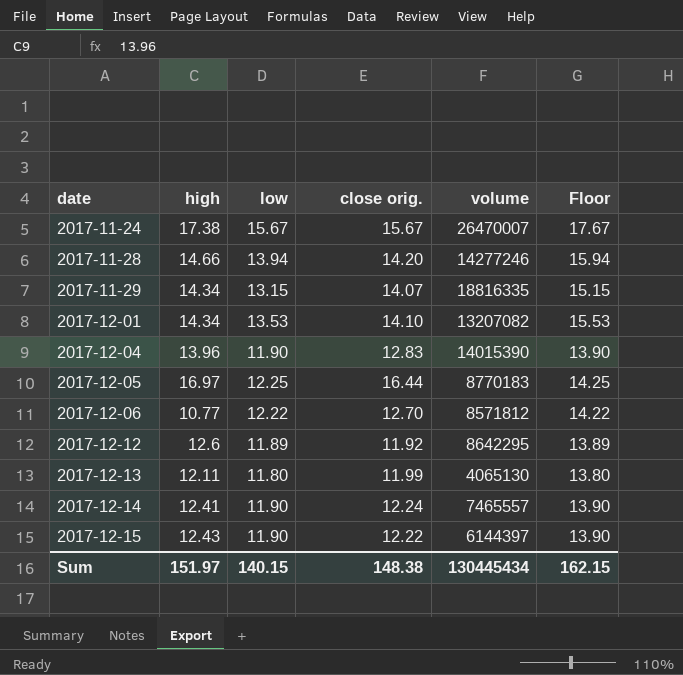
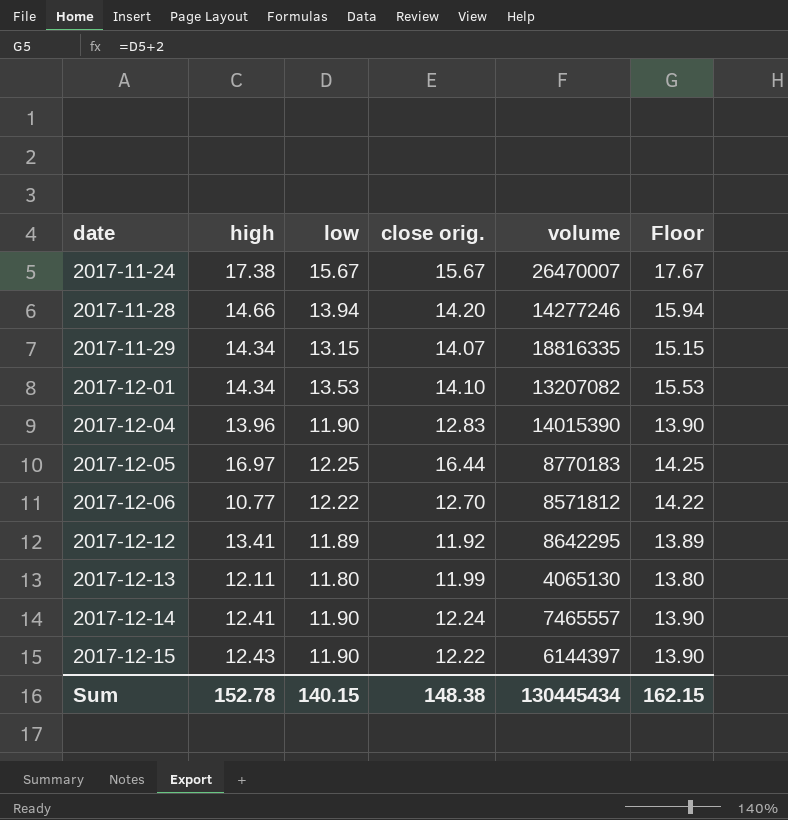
2017-12-12 | high: 12.6 -> 13.41
Sum | high: 151.97 -> 152.78

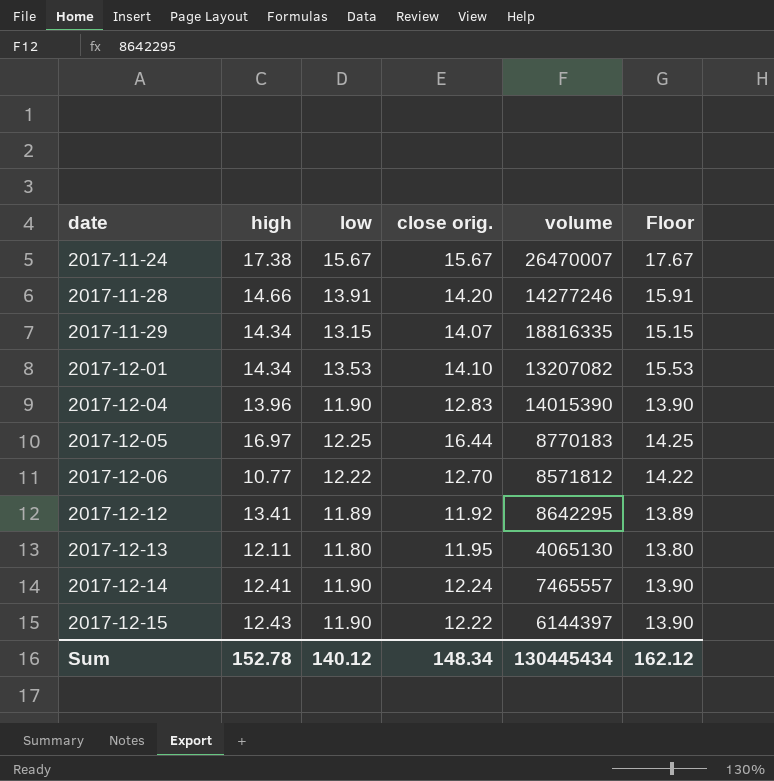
2017-11-28 | low: 13.94 -> 13.91
2017-11-28 | Floor: 15.94 -> 15.91
2017-12-13 | close orig.: 11.99 -> 11.95
Sum | low: 140.15 -> 140.12
Sum | close orig.: 148.38 -> 148.34
Sum | Floor: 162.15 -> 162.12

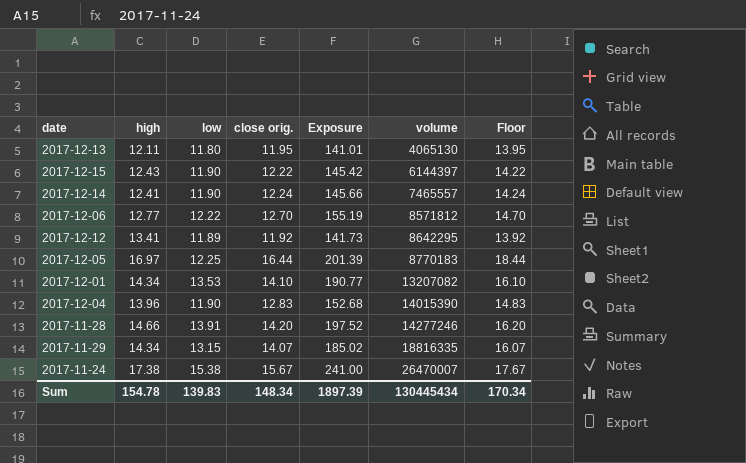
row order: date ascending -> volume ascending
column Exposure | formula: none -> [low] * [close orig.]
column Floor | formula: [low] + 2 -> [close orig.] + 2
2017-12-06 | high: 10.77 -> 12.77
2017-11-24 | low: 15.67 -> 15.38
Sum | high: 152.78 -> 154.78
Sum | low: 140.12 -> 139.83
Sum | Floor: 162.12 -> 170.34

